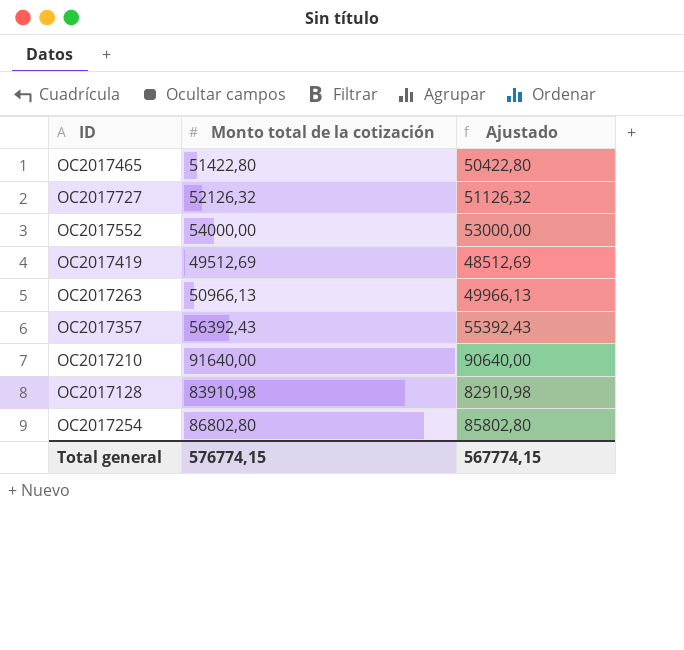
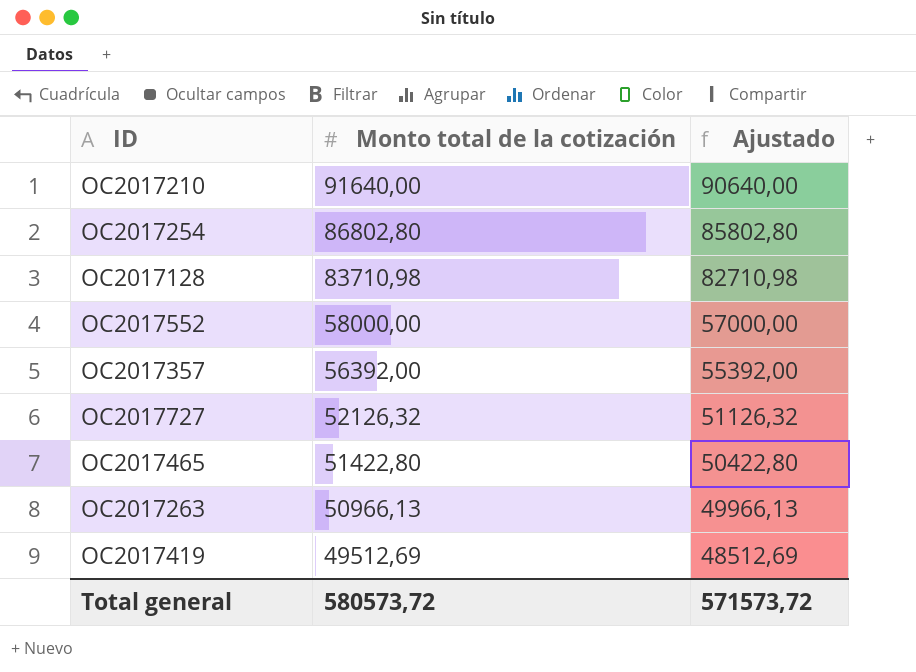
row order: none -> Monto total de la cotización descending
OC2017128 | Monto total de la cotización: 83910,98 -> 83710,98
OC2017128 | Ajustado: 82910,98 -> 82710,98
OC2017552 | Monto total de la cotización: 54000,00 -> 58000,00
OC2017552 | Ajustado: 53000,00 -> 57000,00
OC2017357 | Monto total de la cotización: 56392,43 -> 56392,00
OC2017357 | Ajustado: 55392,43 -> 55392,00
Total general | Monto total de la cotización: 576774,15 -> 580573,72
Total general | Ajustado: 567774,15 -> 571573,72

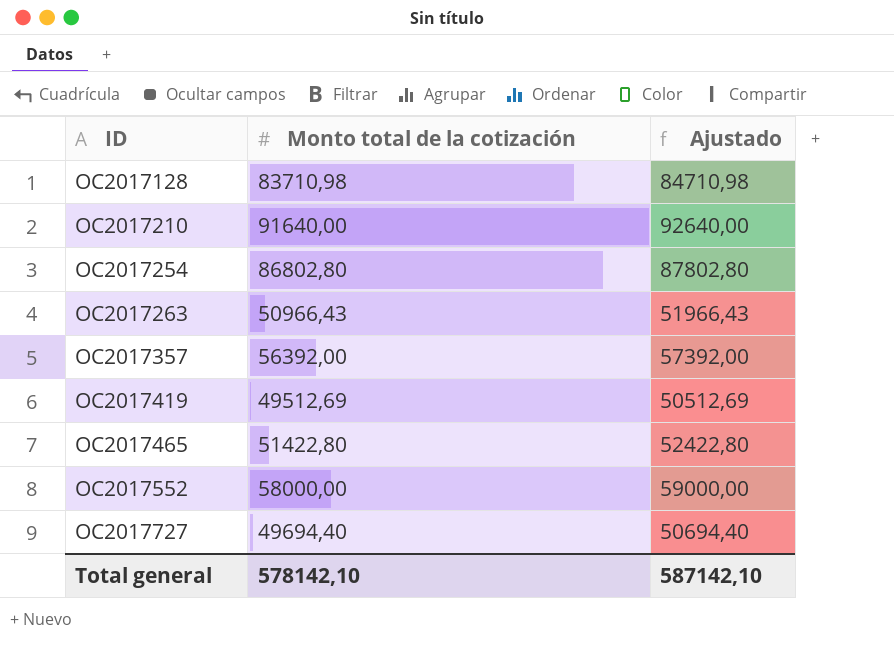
row order: Monto total de la cotización descending -> ID ascending
column Ajustado | formula: [Monto total de la cotización] - 1000 -> [Monto total de la cotización] + 1000
OC2017263 | Monto total de la cotización: 50966,13 -> 50966,43
OC2017727 | Monto total de la cotización: 52126,32 -> 49694,40
Total general | Monto total de la cotización: 580573,72 -> 578142,10
Total general | Ajustado: 571573,72 -> 587142,10

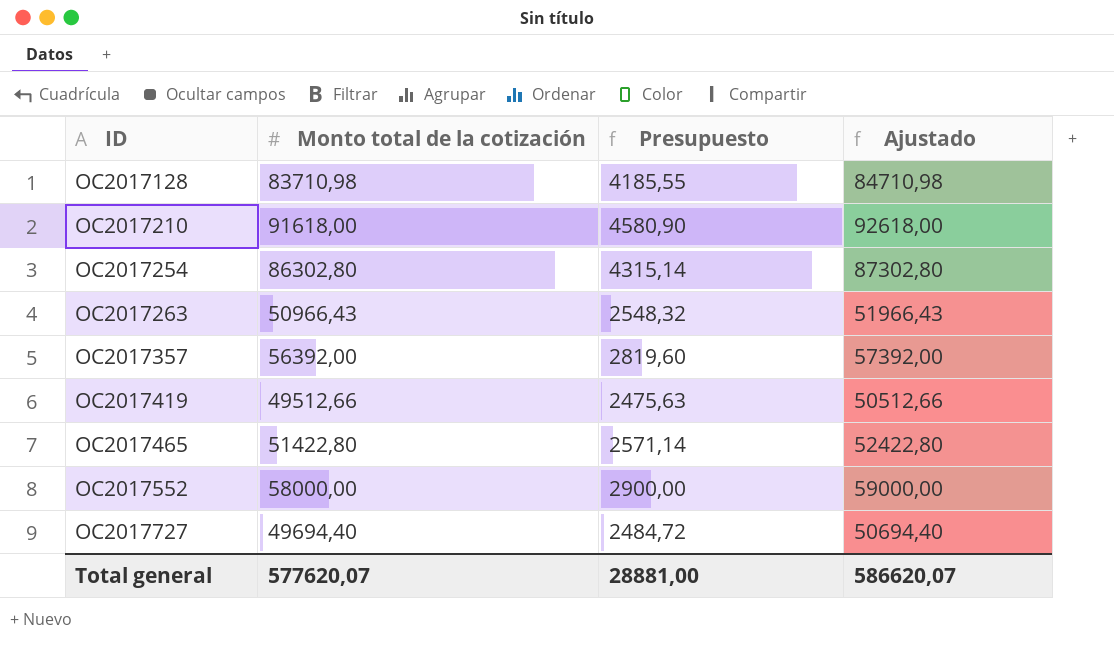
column Presupuesto | formula: none -> [Monto total de la cotización] * 0,05
OC2017210 | Monto total de la cotización: 91640,00 -> 91618,00
OC2017210 | Ajustado: 92640,00 -> 92618,00
OC2017254 | Monto total de la cotización: 86802,80 -> 86302,80
OC2017254 | Ajustado: 87802,80 -> 87302,80
OC2017419 | Monto total de la cotización: 49512,69 -> 49512,66
OC2017419 | Ajustado: 50512,69 -> 50512,66
Total general | Monto total de la cotización: 578142,10 -> 577620,07
Total general | Ajustado: 587142,10 -> 586620,07

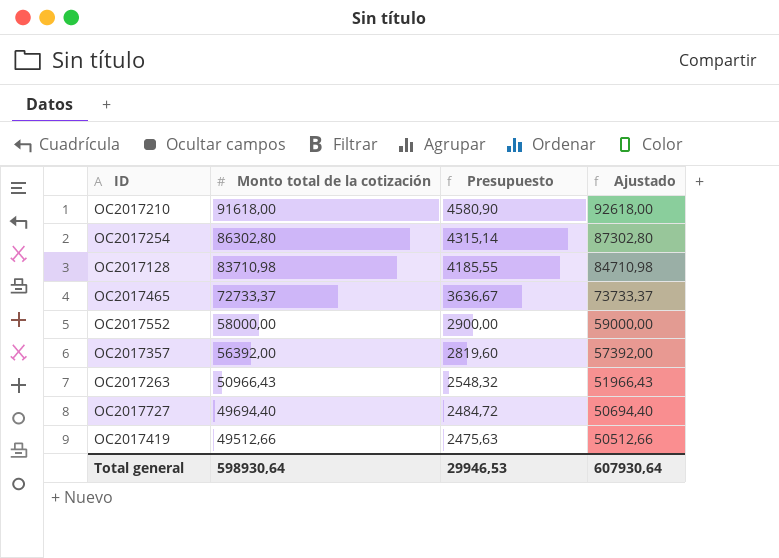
row order: ID ascending -> Monto total de la cotización descending
OC2017465 | Monto total de la cotización: 51422,80 -> 72733,37
OC2017465 | Presupuesto: 2571,14 -> 3636,67
OC2017465 | Ajustado: 52422,80 -> 73733,37
Total general | Monto total de la cotización: 577620,07 -> 598930,64
Total general | Presupuesto: 28881,00 -> 29946,53
Total general | Ajustado: 586620,07 -> 607930,64

